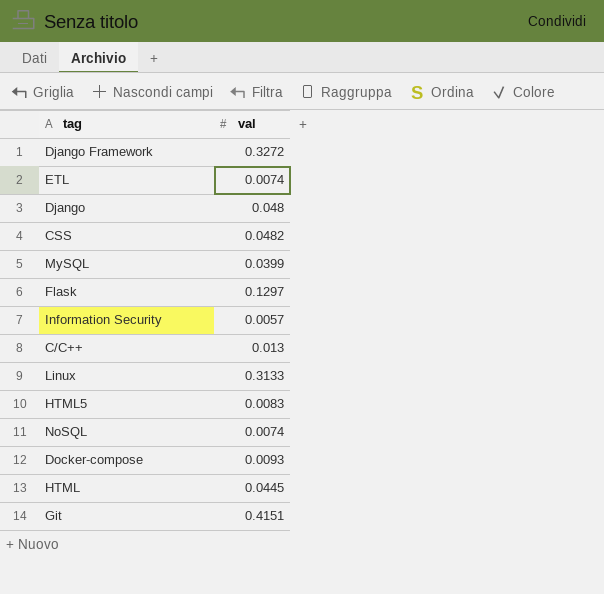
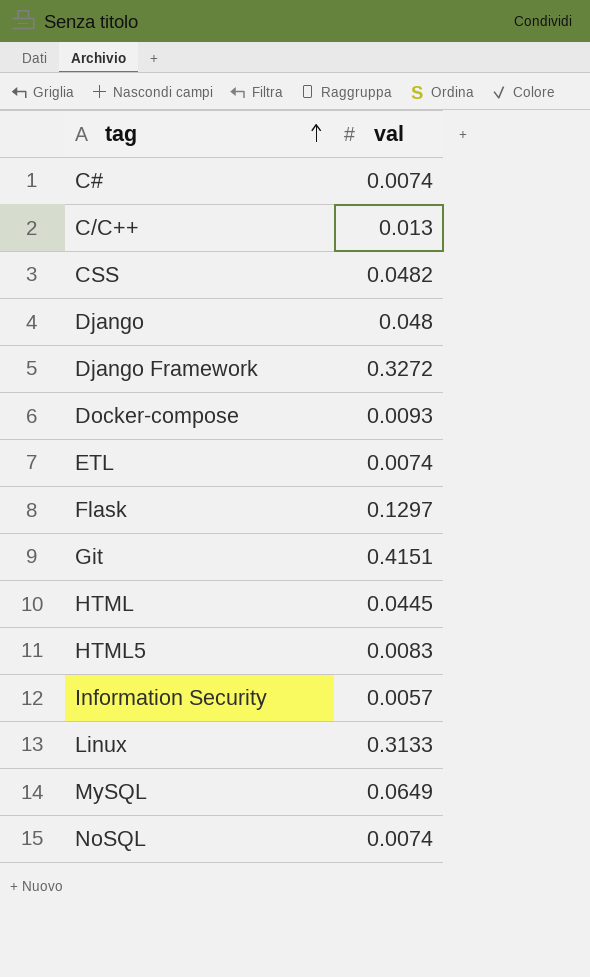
row order: none -> tag ascending
row C#: none -> 0.0074
MySQL | val: 0.0399 -> 0.0649

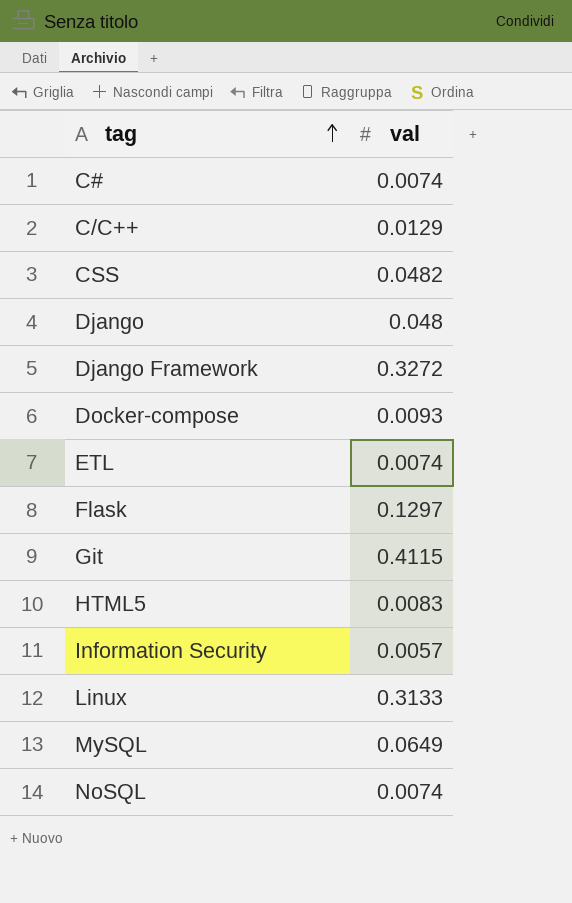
row HTML: 0.0445 -> none
C/C++ | val: 0.013 -> 0.0129
Git | val: 0.4151 -> 0.4115

